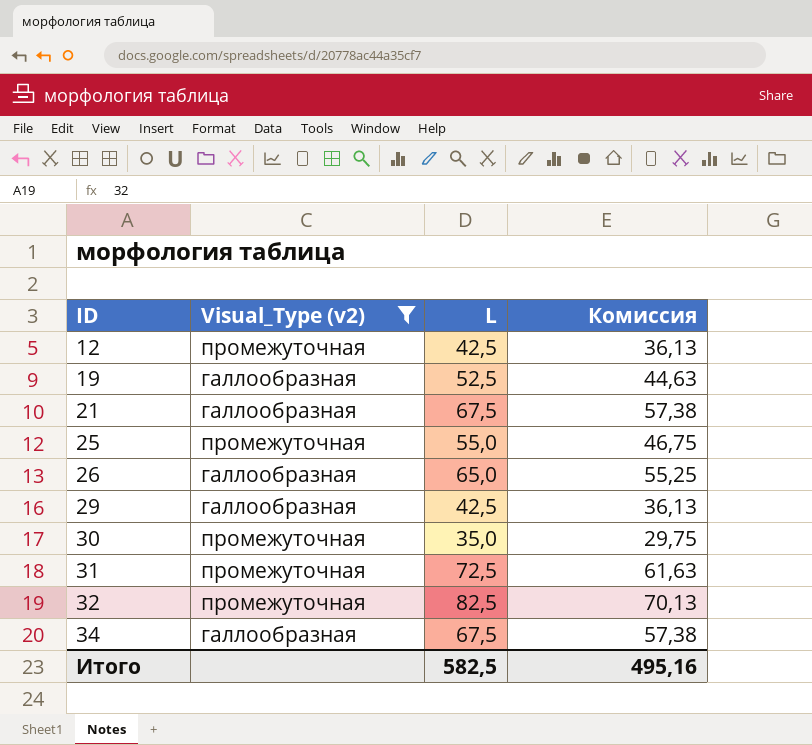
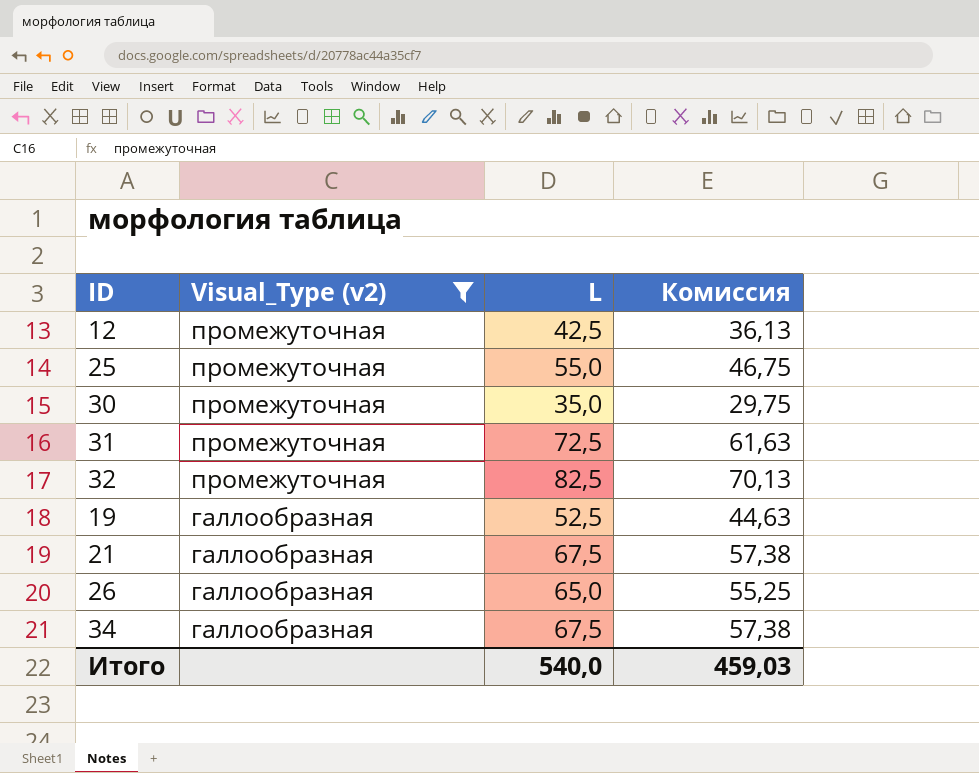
row order: ID ascending -> Visual_Type (v2) descending
row 29: галлообразная | 42,5 | 36,13 -> none
Итого | L: 582,5 -> 540,0
Итого | Комиссия: 495,16 -> 459,03

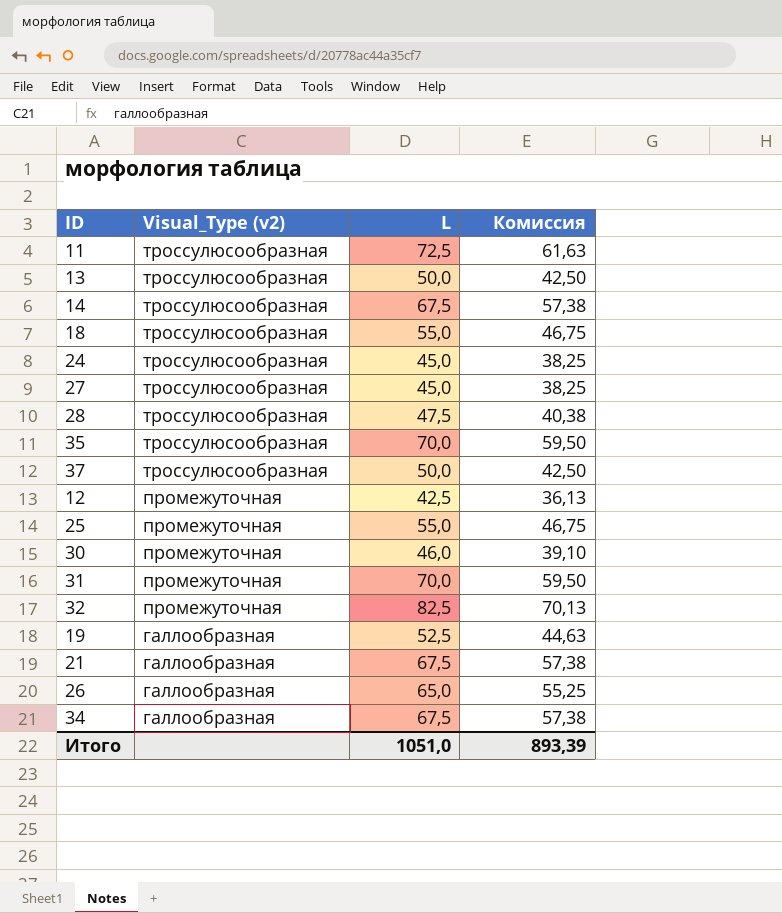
filter: Visual_Type (v2) != троссулюсообразная -> none
30 | L: 35,0 -> 46,0
30 | Комиссия: 29,75 -> 39,10
31 | L: 72,5 -> 70,0
31 | Комиссия: 61,63 -> 59,50
Итого | L: 540,0 -> 1051,0
Итого | Комиссия: 459,03 -> 893,39

